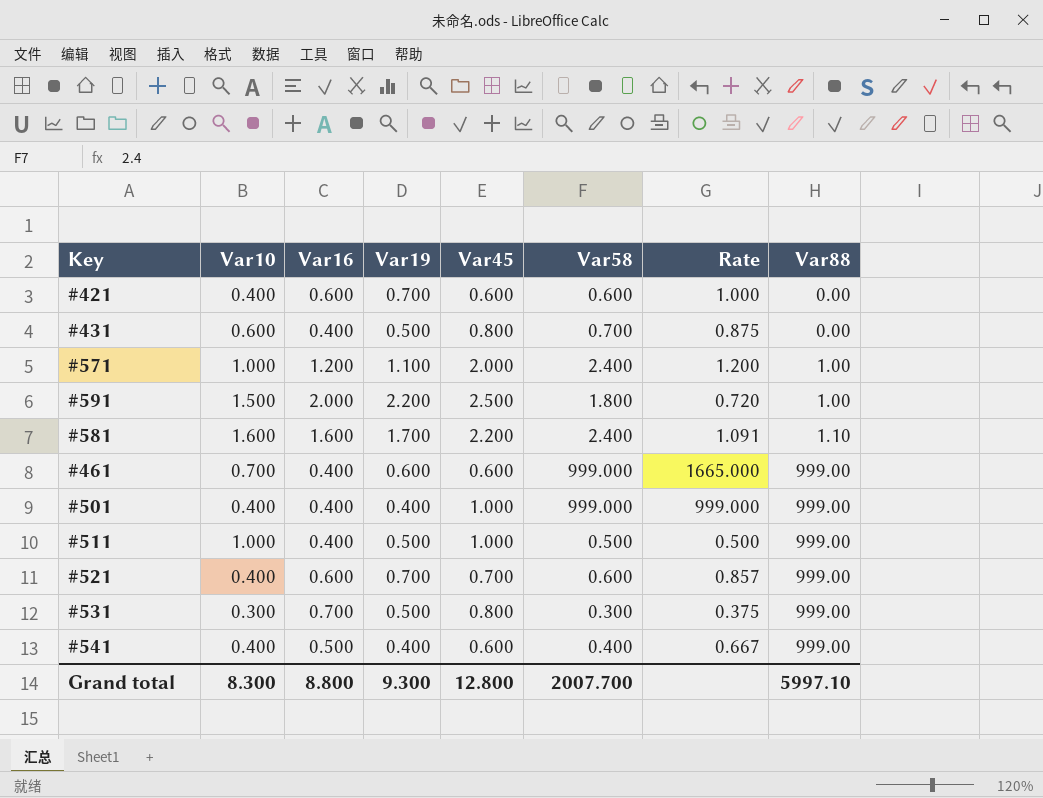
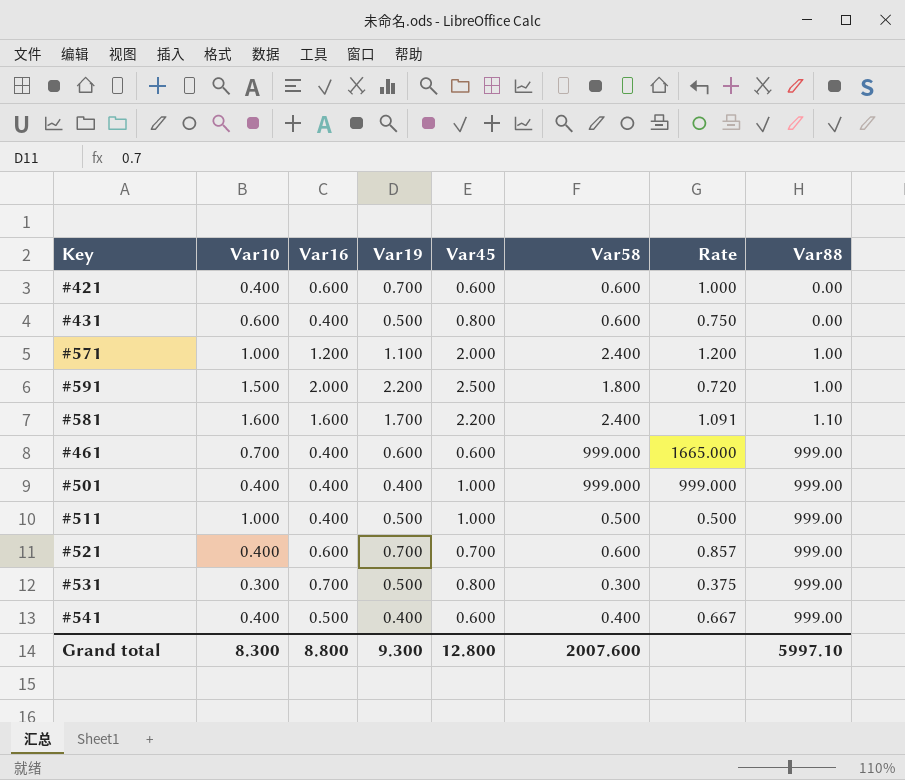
#431 | Var58: 0.700 -> 0.600
#431 | Rate: 0.875 -> 0.750
Grand total | Var58: 2007.700 -> 2007.600

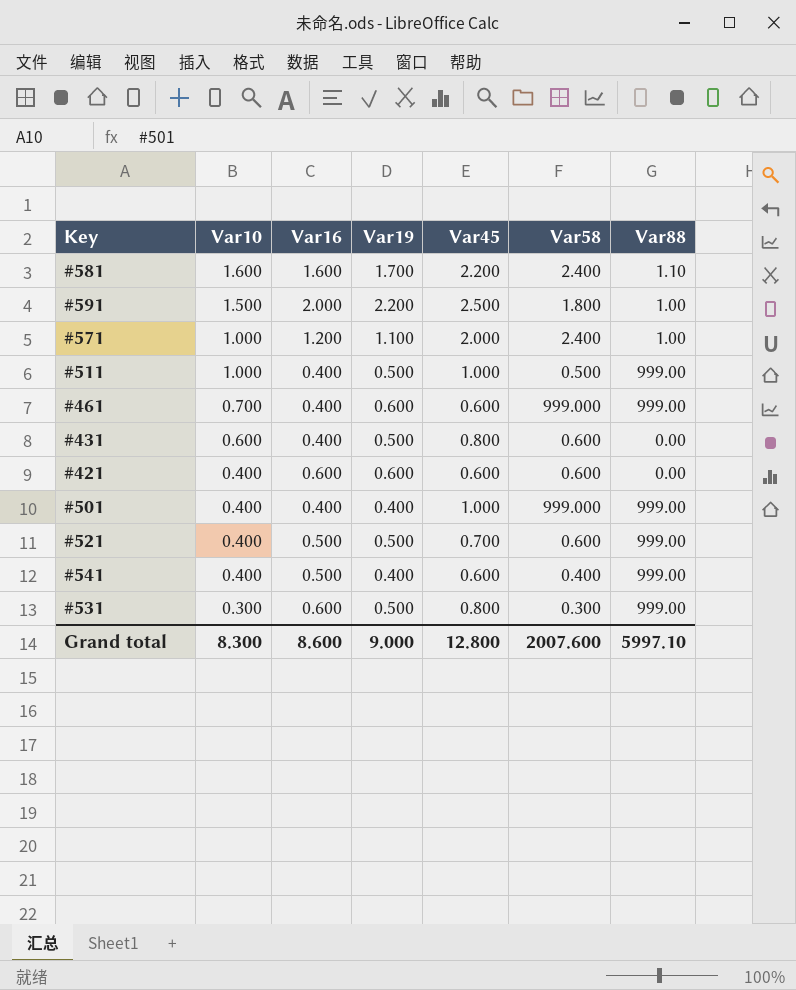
row order: Var88 ascending -> Var10 descending
column Rate | formula: [Var58] / [Var45] -> none
#421 | Var19: 0.700 -> 0.600
#521 | Var16: 0.600 -> 0.500
#521 | Var19: 0.700 -> 0.500
#531 | Var16: 0.700 -> 0.600
Grand total | Var16: 8.800 -> 8.600
Grand total | Var19: 9.300 -> 9.000

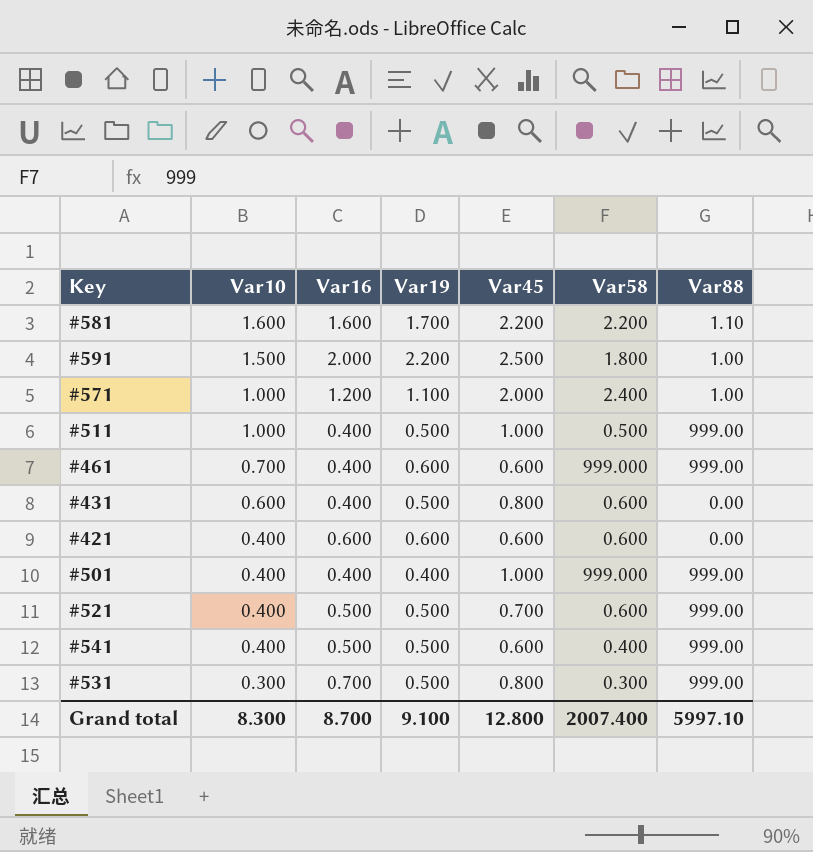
#581 | Var58: 2.400 -> 2.200
#541 | Var19: 0.400 -> 0.500
#531 | Var16: 0.600 -> 0.700
Grand total | Var16: 8.600 -> 8.700
Grand total | Var19: 9.000 -> 9.100
Grand total | Var58: 2007.600 -> 2007.400

